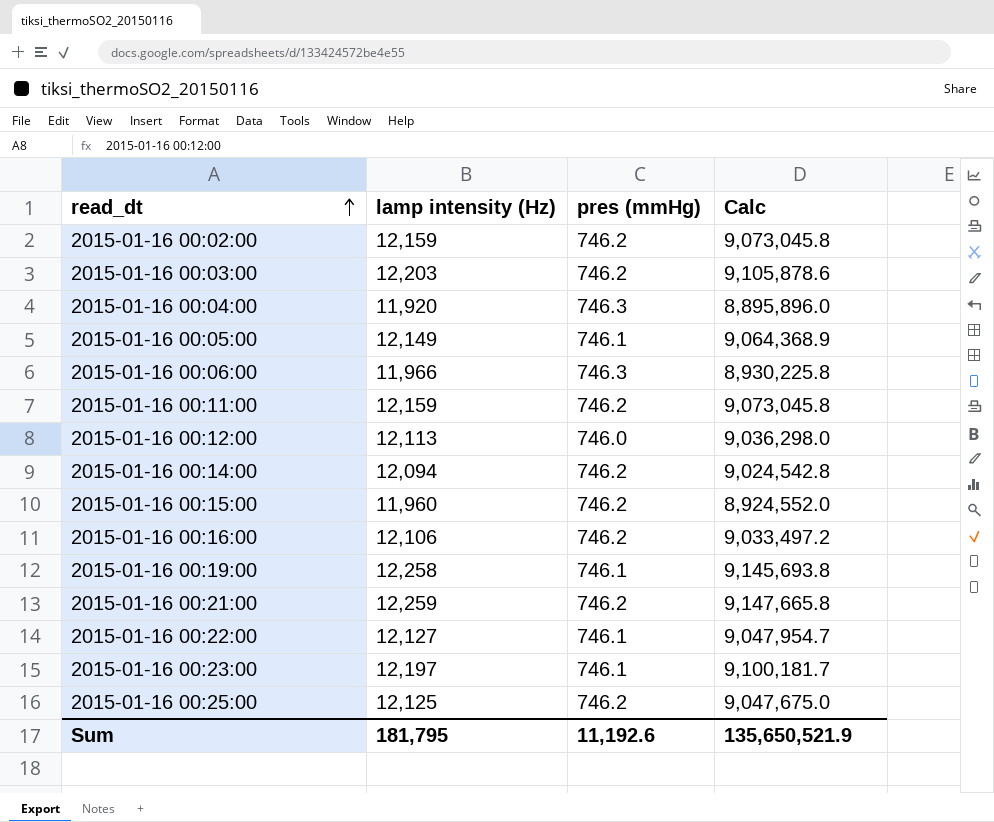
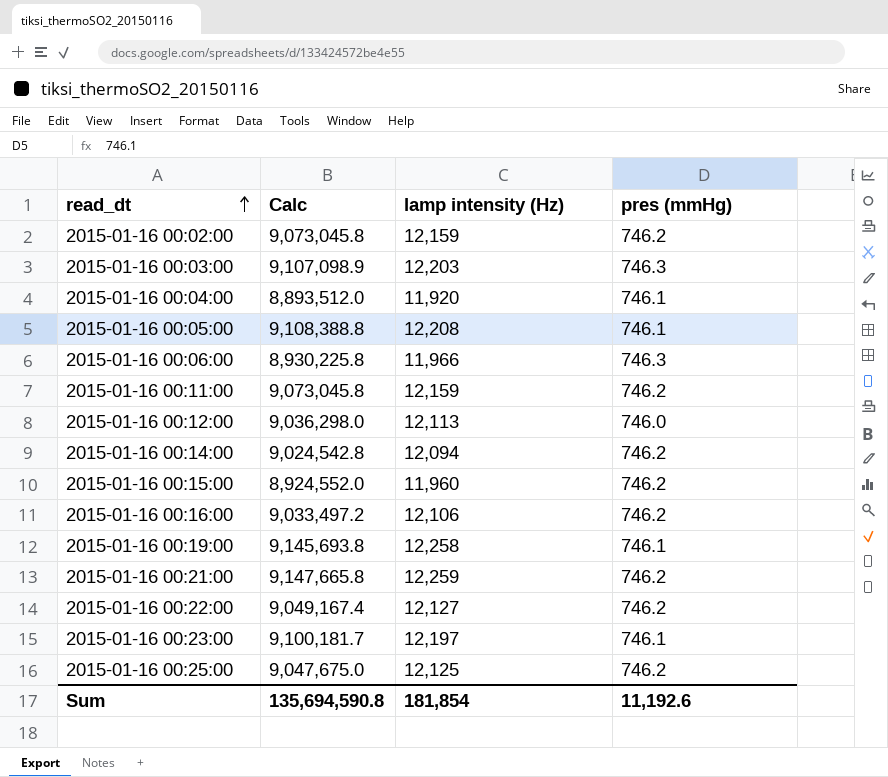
column Calc | position: 4 -> 2
2015-01-16 00:03:00 | Calc: 9,105,878.6 -> 9,107,098.9
2015-01-16 00:03:00 | pres (mmHg): 746.2 -> 746.3
2015-01-16 00:04:00 | Calc: 8,895,896.0 -> 8,893,512.0
2015-01-16 00:04:00 | pres (mmHg): 746.3 -> 746.1
2015-01-16 00:05:00 | Calc: 9,064,368.9 -> 9,108,388.8
2015-01-16 00:05:00 | lamp intensity (Hz): 12,149 -> 12,208
2015-01-16 00:22:00 | Calc: 9,047,954.7 -> 9,049,167.4
2015-01-16 00:22:00 | pres (mmHg): 746.1 -> 746.2
Sum | Calc: 135,650,521.9 -> 135,694,590.8
Sum | lamp intensity (Hz): 181,795 -> 181,854

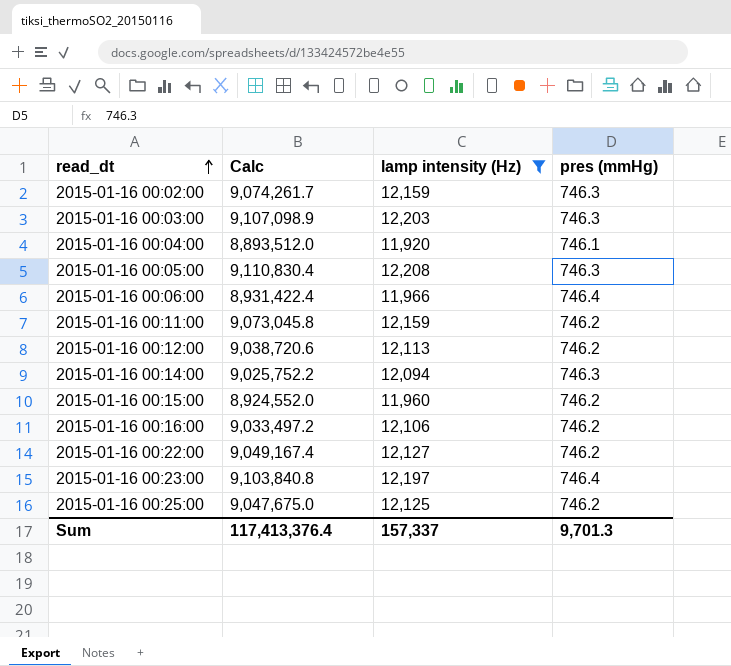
filter: none -> lamp intensity (Hz) <= 12,208
2015-01-16 00:02:00 | Calc: 9,073,045.8 -> 9,074,261.7
2015-01-16 00:02:00 | pres (mmHg): 746.2 -> 746.3
2015-01-16 00:05:00 | Calc: 9,108,388.8 -> 9,110,830.4
2015-01-16 00:05:00 | pres (mmHg): 746.1 -> 746.3
2015-01-16 00:06:00 | Calc: 8,930,225.8 -> 8,931,422.4
2015-01-16 00:06:00 | pres (mmHg): 746.3 -> 746.4
2015-01-16 00:12:00 | Calc: 9,036,298.0 -> 9,038,720.6
2015-01-16 00:12:00 | pres (mmHg): 746.0 -> 746.2
2015-01-16 00:14:00 | Calc: 9,024,542.8 -> 9,025,752.2
2015-01-16 00:14:00 | pres (mmHg): 746.2 -> 746.3
2015-01-16 00:23:00 | Calc: 9,100,181.7 -> 9,103,840.8
2015-01-16 00:23:00 | pres (mmHg): 746.1 -> 746.4
Sum | Calc: 135,694,590.8 -> 117,413,376.4
Sum | lamp intensity (Hz): 181,854 -> 157,337
Sum | pres (mmHg): 11,192.6 -> 9,701.3

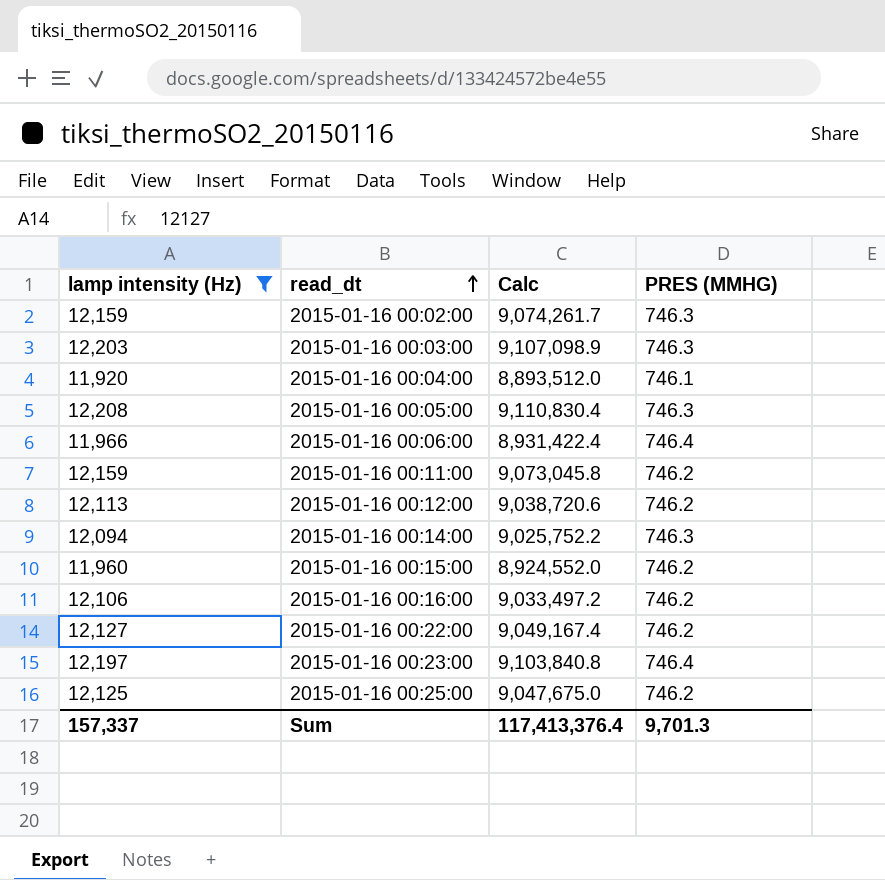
column lamp intensity (Hz) | position: 3 -> 1
column name: pres (mmHg) -> PRES (MMHG)

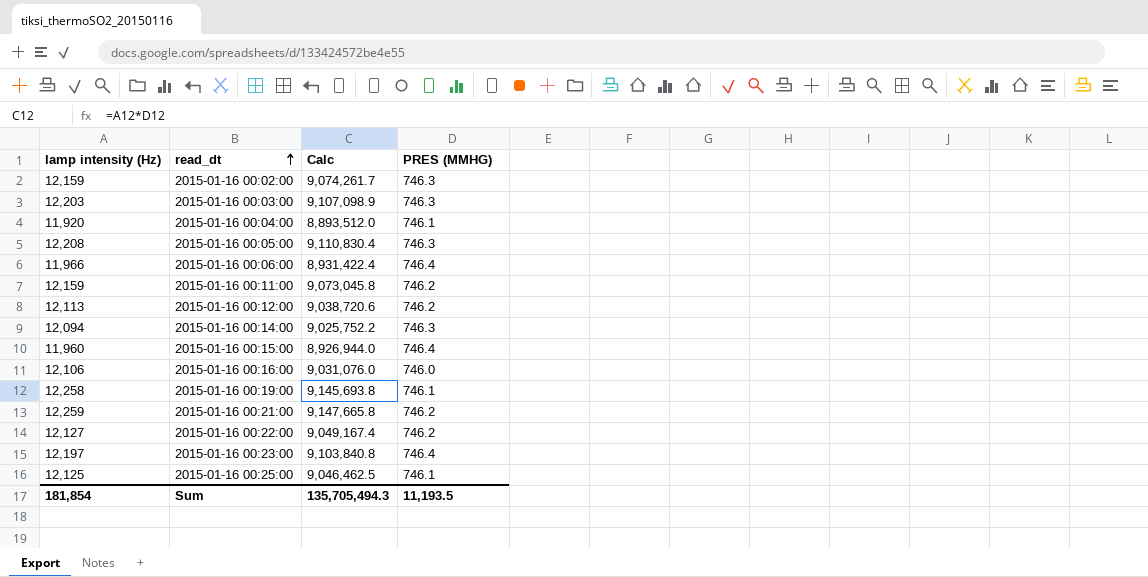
filter: lamp intensity (Hz) <= 12,208 -> none
2015-01-16 00:15:00 | Calc: 8,924,552.0 -> 8,926,944.0
2015-01-16 00:15:00 | PRES (MMHG): 746.2 -> 746.4
2015-01-16 00:16:00 | Calc: 9,033,497.2 -> 9,031,076.0
2015-01-16 00:16:00 | PRES (MMHG): 746.2 -> 746.0
2015-01-16 00:25:00 | Calc: 9,047,675.0 -> 9,046,462.5
2015-01-16 00:25:00 | PRES (MMHG): 746.2 -> 746.1
Sum | lamp intensity (Hz): 157,337 -> 181,854
Sum | Calc: 117,413,376.4 -> 135,705,494.3
Sum | PRES (MMHG): 9,701.3 -> 11,193.5

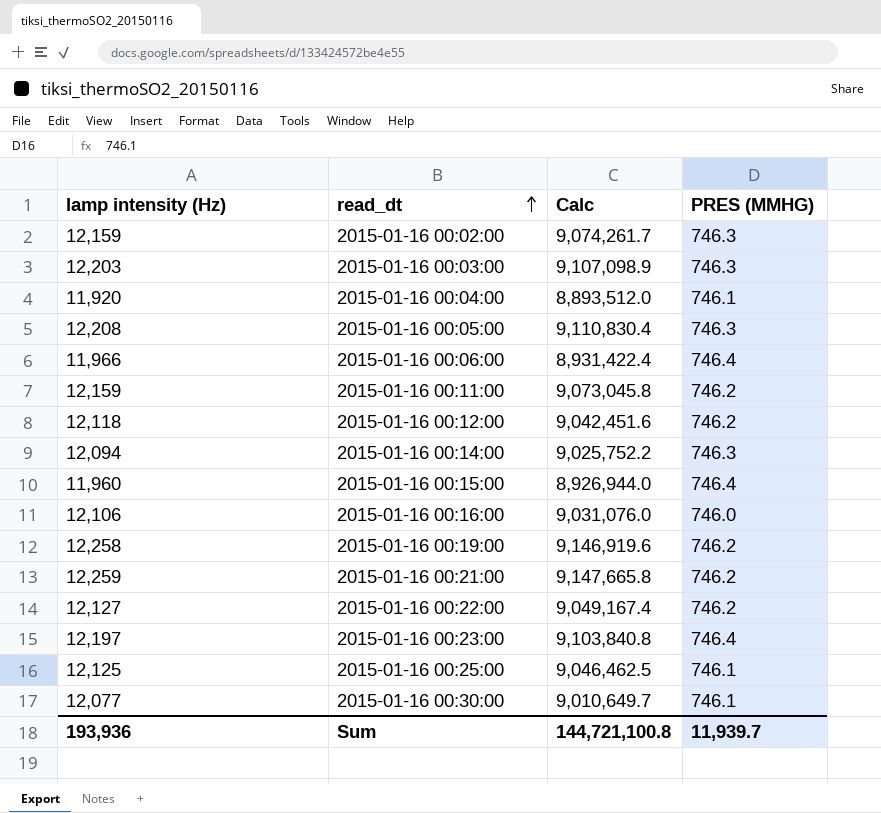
2015-01-16 00:12:00 | lamp intensity (Hz): 12,113 -> 12,118
2015-01-16 00:12:00 | Calc: 9,038,720.6 -> 9,042,451.6
2015-01-16 00:19:00 | Calc: 9,145,693.8 -> 9,146,919.6
2015-01-16 00:19:00 | PRES (MMHG): 746.1 -> 746.2
row 2015-01-16 00:30:00: none -> 12,077 | 9,010,649.7 | 746.1
Sum | lamp intensity (Hz): 181,854 -> 193,936
Sum | Calc: 135,705,494.3 -> 144,721,100.8
Sum | PRES (MMHG): 11,193.5 -> 11,939.7

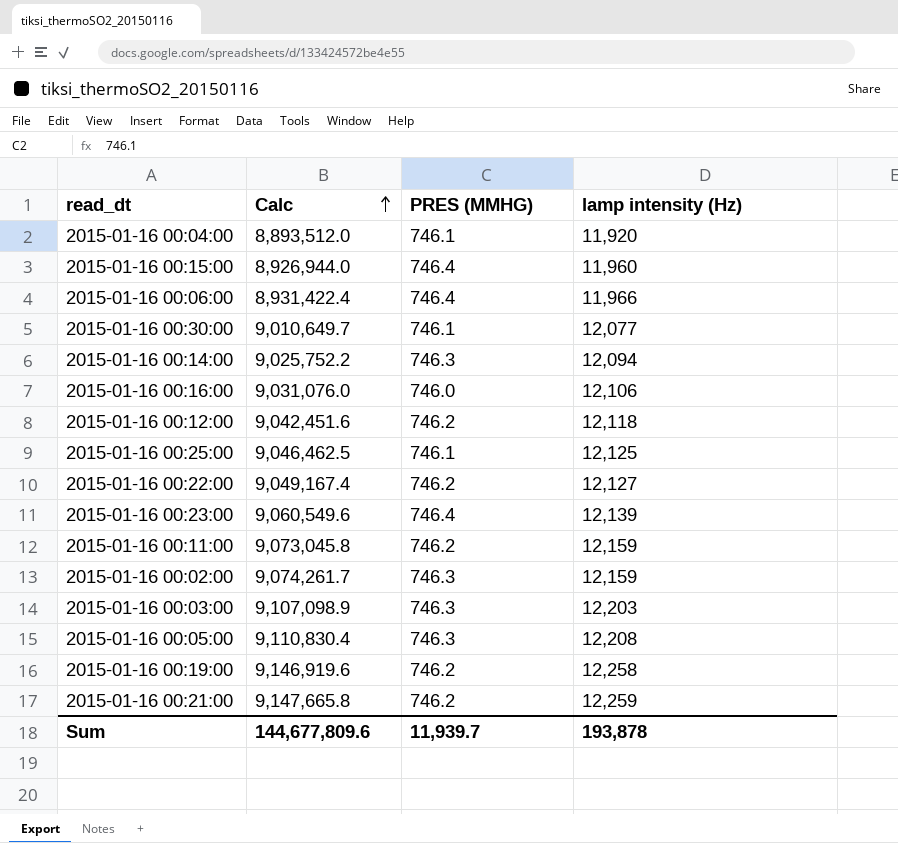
row order: read_dt ascending -> Calc ascending
column lamp intensity (Hz) | position: 1 -> 4
2015-01-16 00:23:00 | Calc: 9,103,840.8 -> 9,060,549.6
2015-01-16 00:23:00 | lamp intensity (Hz): 12,197 -> 12,139
Sum | Calc: 144,721,100.8 -> 144,677,809.6
Sum | lamp intensity (Hz): 193,936 -> 193,878

